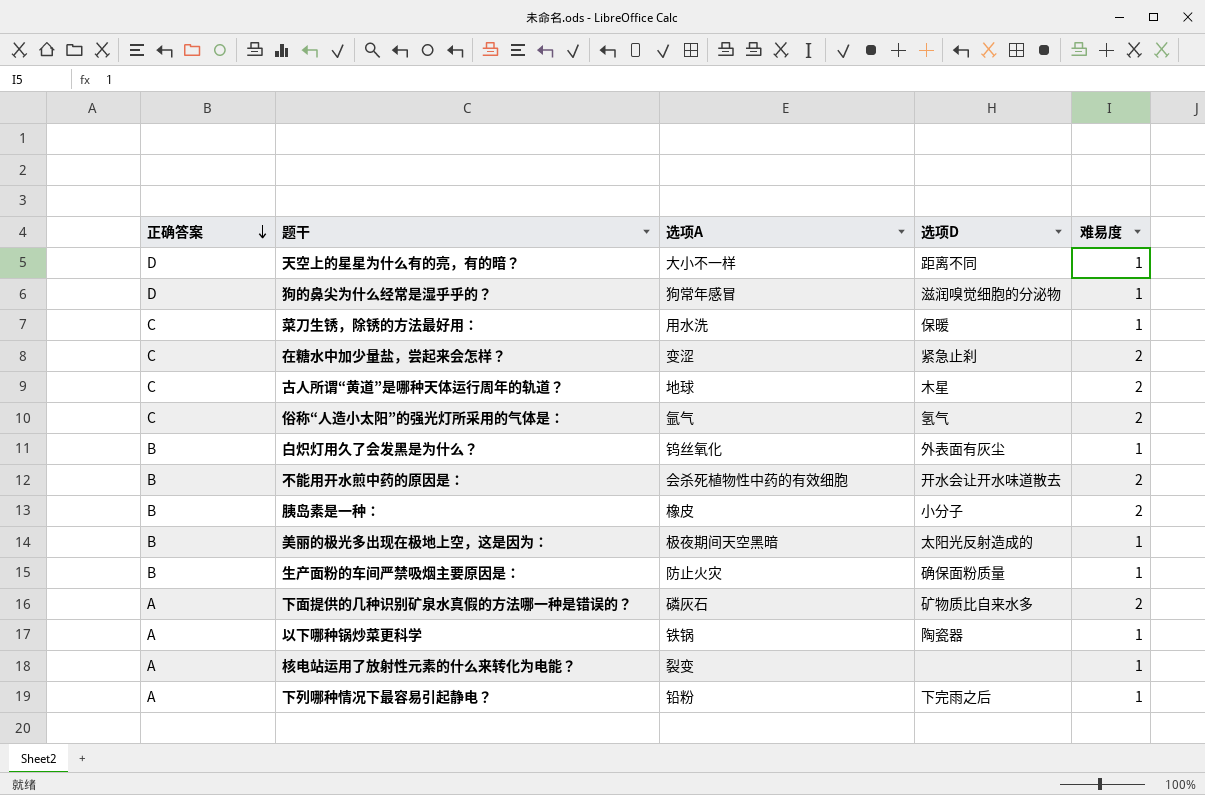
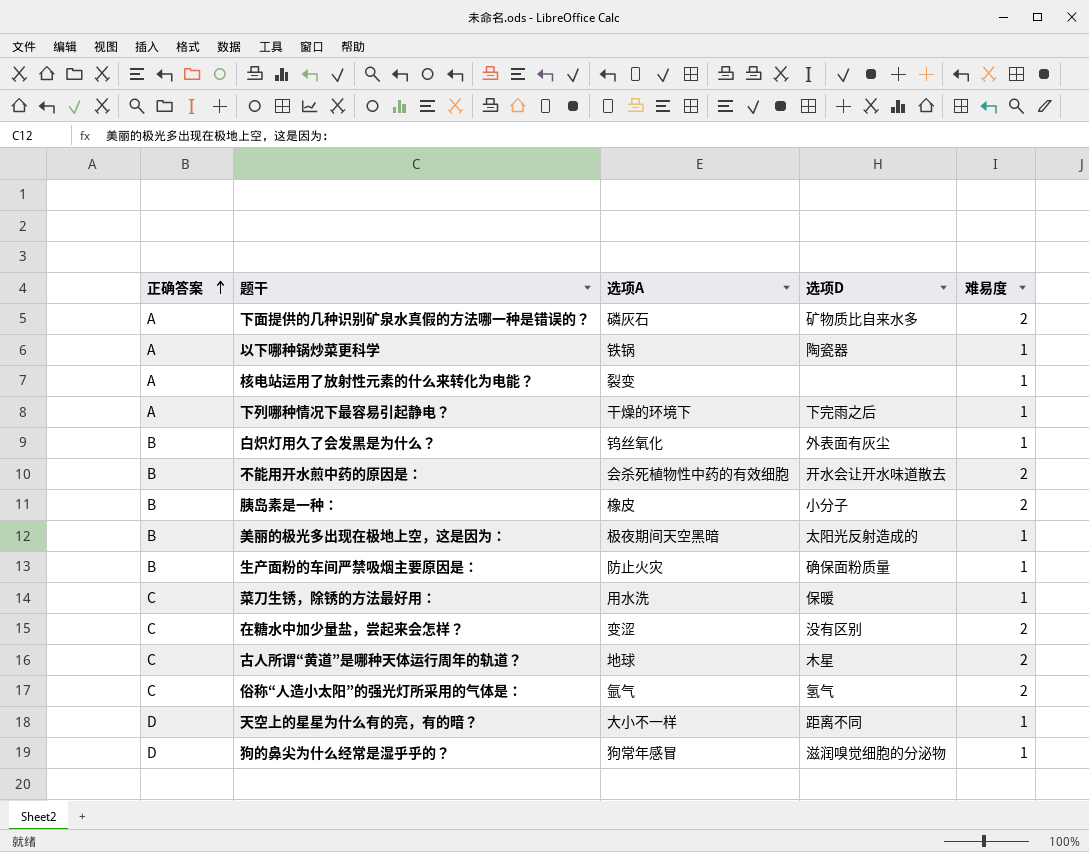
row order: 正确答案 descending -> 正确答案 ascending
下列哪种情况下最容易引起静电？ | 选项A: 铅粉 -> 干燥的环境下
在糖水中加少量盐，尝起来会怎样？ | 选项D: 紧急止刹 -> 没有区别

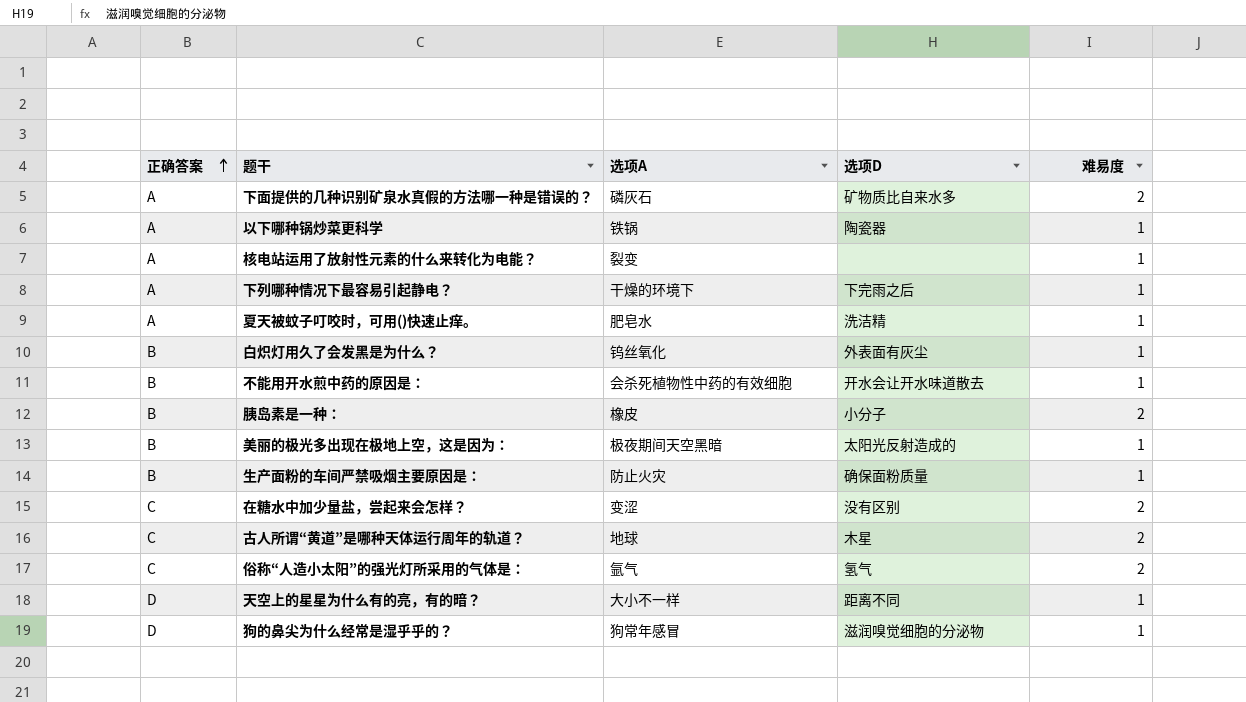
row 菜刀生锈，除锈的方法最好用：: C | 用水洗 | 保暖 | 1 -> none
row 夏天被蚊子叮咬时，可用()快速止痒。: none -> A | 肥皂水 | 洗洁精 | 1
不能用开水煎中药的原因是： | 难易度: 2 -> 1

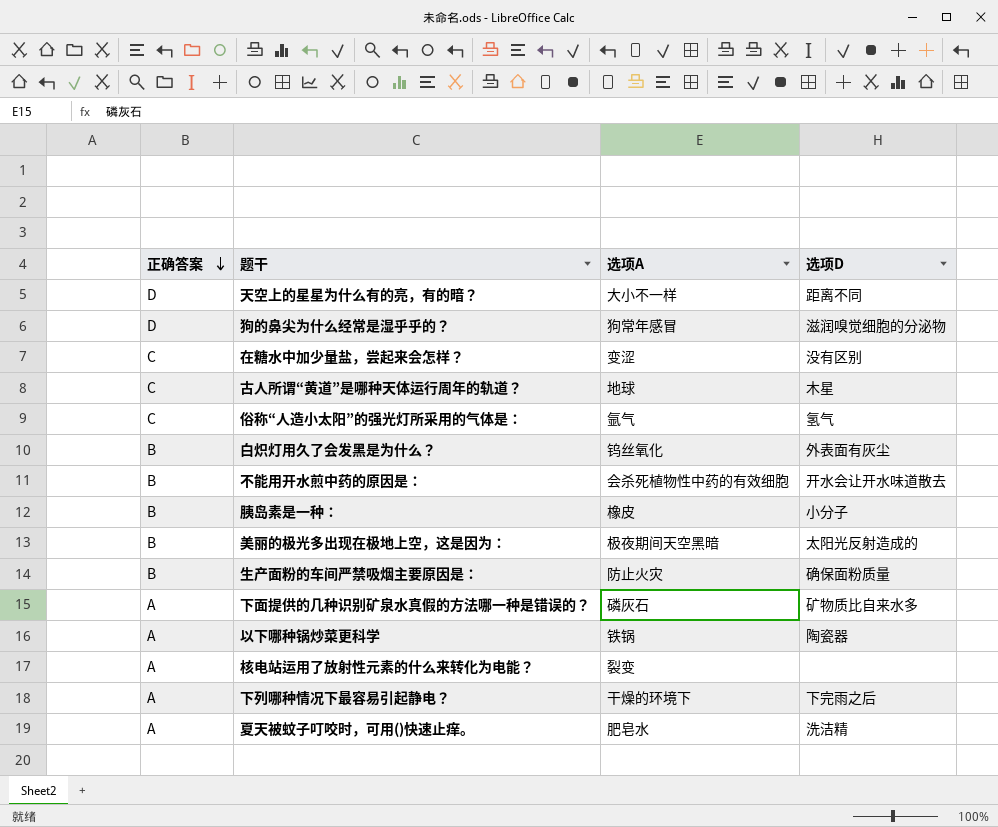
row order: 正确答案 ascending -> 正确答案 descending
column 难易度 | position: 5 -> none

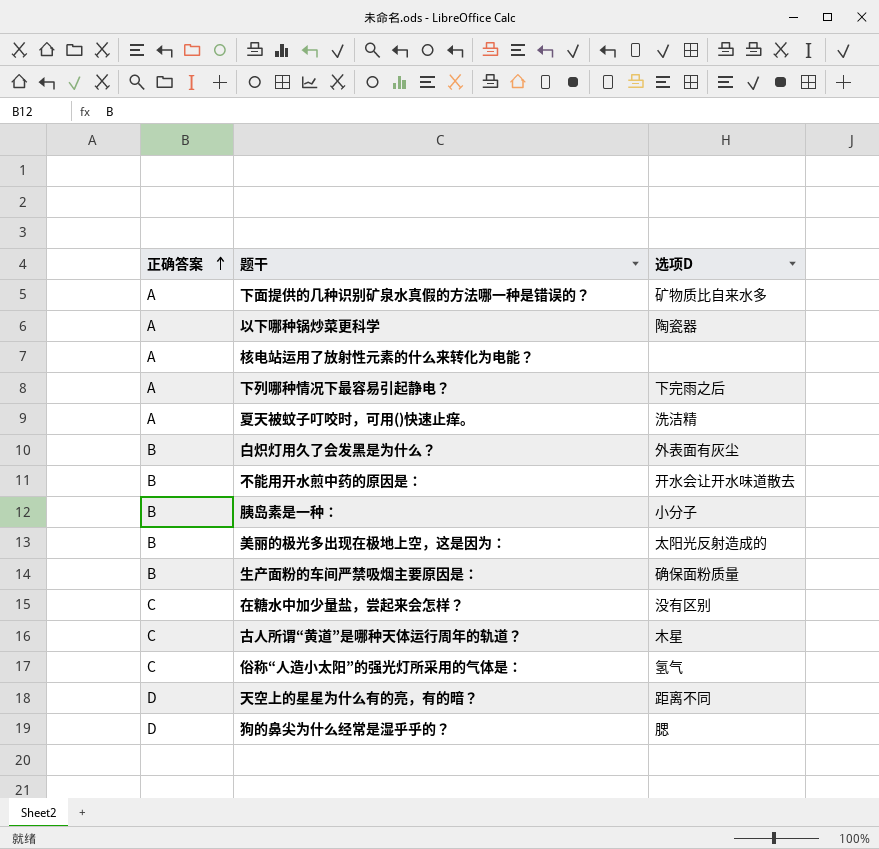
row order: 正确答案 descending -> 正确答案 ascending
column 选项A | position: 3 -> none
狗的鼻尖为什么经常是湿乎乎的？ | 选项D: 滋润嗅觉细胞的分泌物 -> 腮

